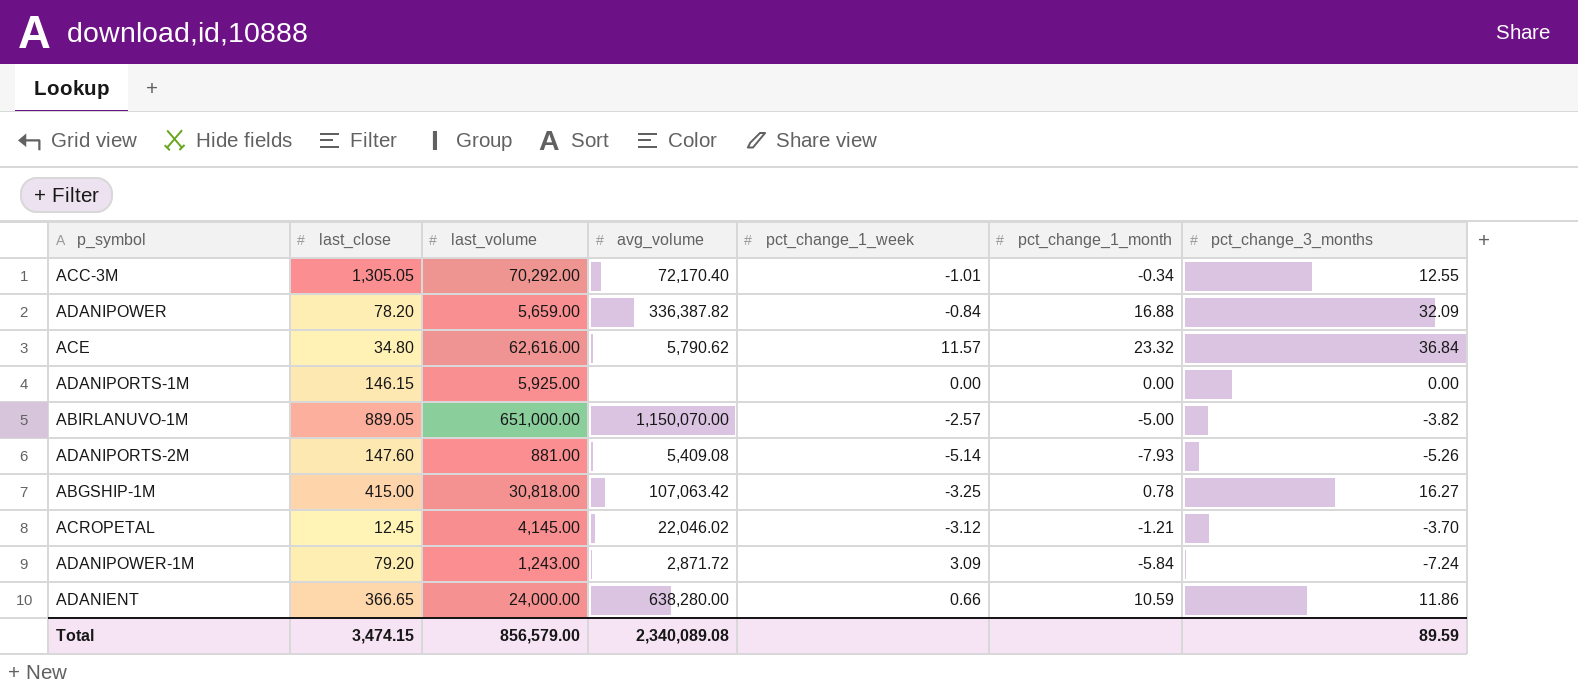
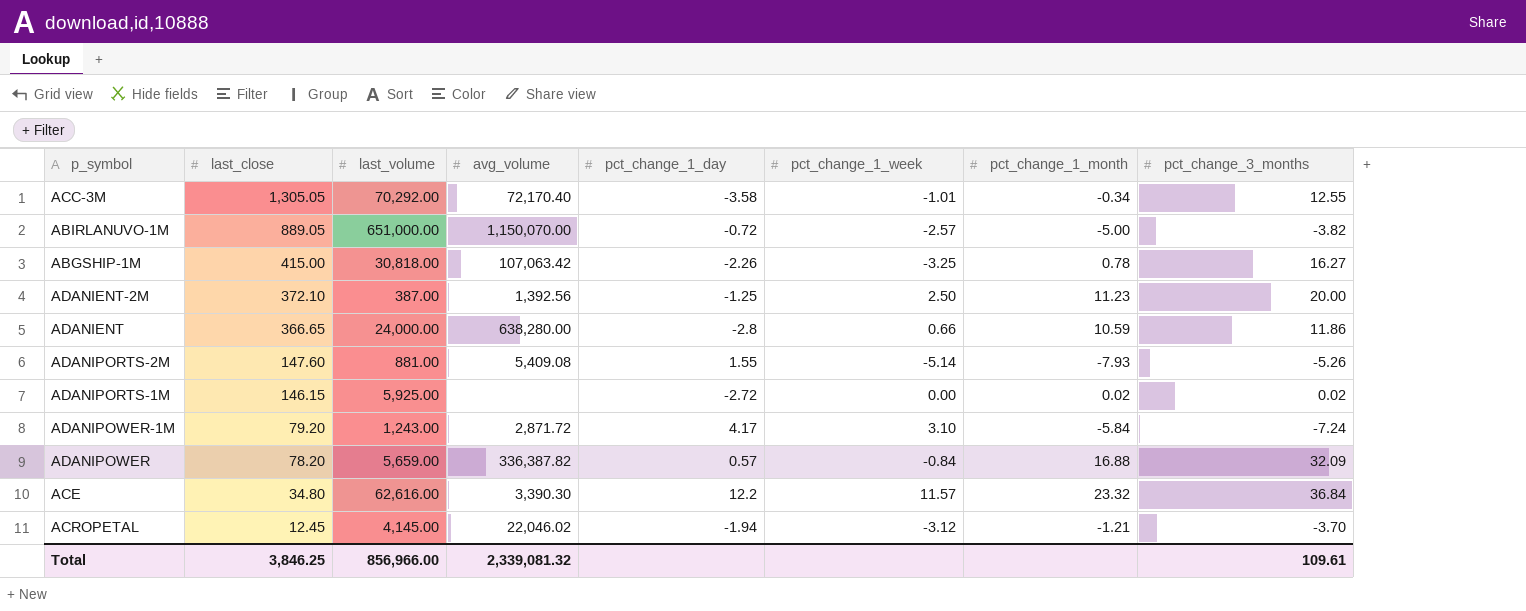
row order: none -> last_close descending
column pct_change_1_day | position: none -> 5
row ADANIENT-2M: none -> 372.10 | 387.00 | 1,392.56 | -1.25 | 2.50 | 11.23 | 20.00
ADANIPORTS-1M | pct_change_1_month: 0.00 -> 0.02
ADANIPORTS-1M | pct_change_3_months: 0.00 -> 0.02
ADANIPOWER-1M | pct_change_1_week: 3.09 -> 3.10
ACE | avg_volume: 5,790.62 -> 3,390.30
Total | last_close: 3,474.15 -> 3,846.25
Total | last_volume: 856,579.00 -> 856,966.00
Total | avg_volume: 2,340,089.08 -> 2,339,081.32
Total | pct_change_3_months: 89.59 -> 109.61

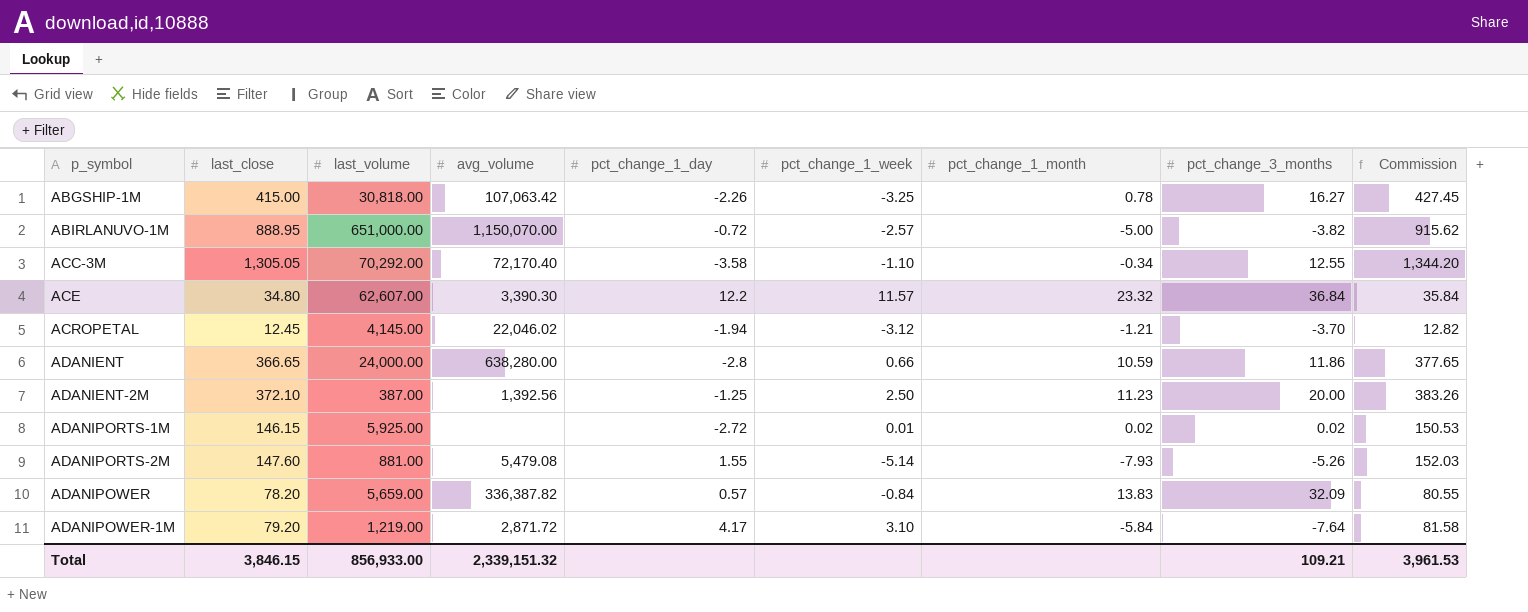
row order: last_close descending -> p_symbol ascending
column Commission | formula: none -> [last_close] * 1.03
ABIRLANUVO-1M | last_close: 889.05 -> 888.95
ACC-3M | pct_change_1_week: -1.01 -> -1.10
ACE | last_volume: 62,616.00 -> 62,607.00
ADANIPORTS-1M | pct_change_1_week: 0.00 -> 0.01
ADANIPORTS-2M | avg_volume: 5,409.08 -> 5,479.08
ADANIPOWER | pct_change_1_month: 16.88 -> 13.83
ADANIPOWER-1M | last_volume: 1,243.00 -> 1,219.00
ADANIPOWER-1M | pct_change_3_months: -7.24 -> -7.64
Total | last_close: 3,846.25 -> 3,846.15
Total | last_volume: 856,966.00 -> 856,933.00
Total | avg_volume: 2,339,081.32 -> 2,339,151.32
Total | pct_change_3_months: 109.61 -> 109.21

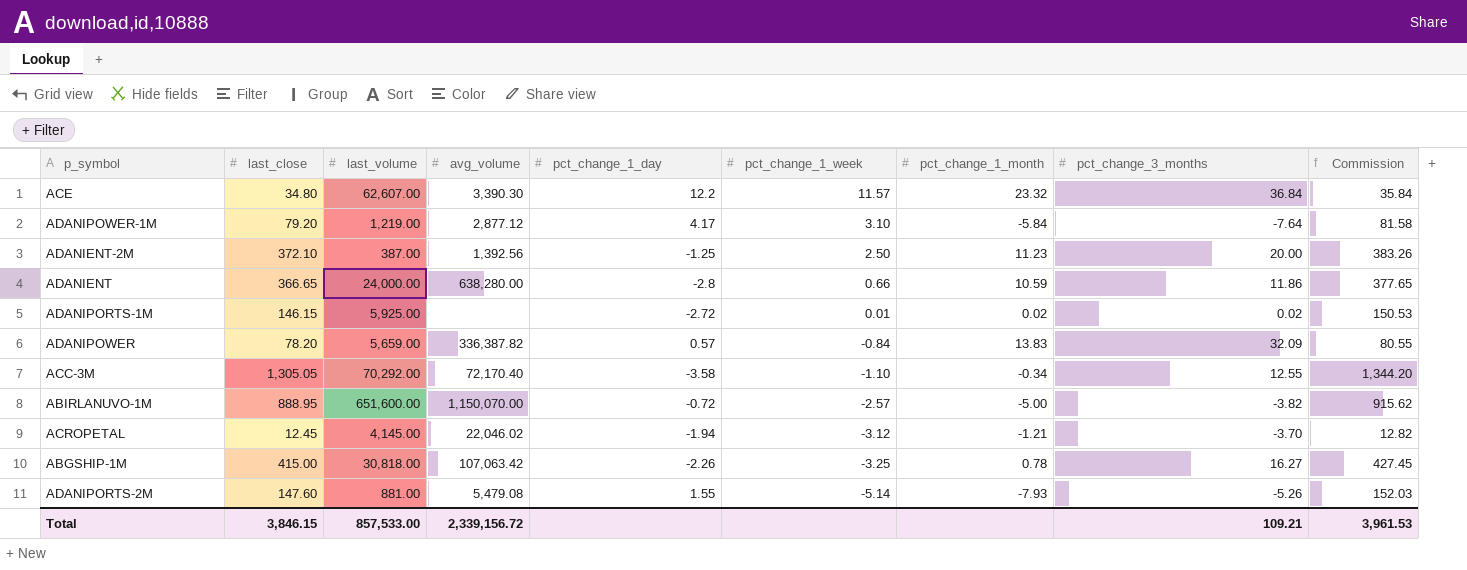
row order: p_symbol ascending -> pct_change_1_week descending
ADANIPOWER-1M | avg_volume: 2,871.72 -> 2,877.12
ABIRLANUVO-1M | last_volume: 651,000.00 -> 651,600.00
Total | last_volume: 856,933.00 -> 857,533.00
Total | avg_volume: 2,339,151.32 -> 2,339,156.72

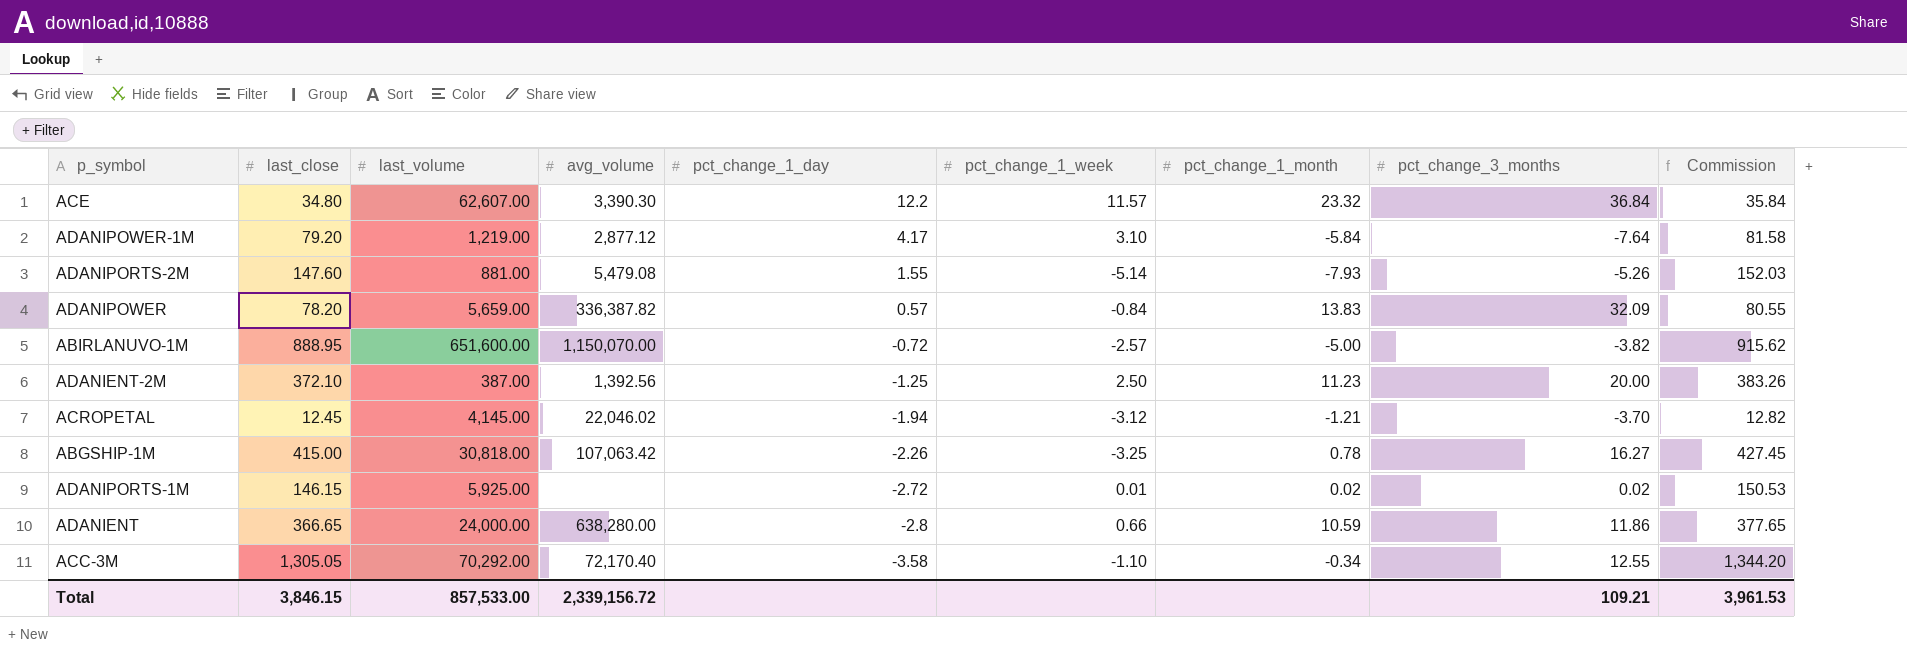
row order: pct_change_1_week descending -> pct_change_1_day descending

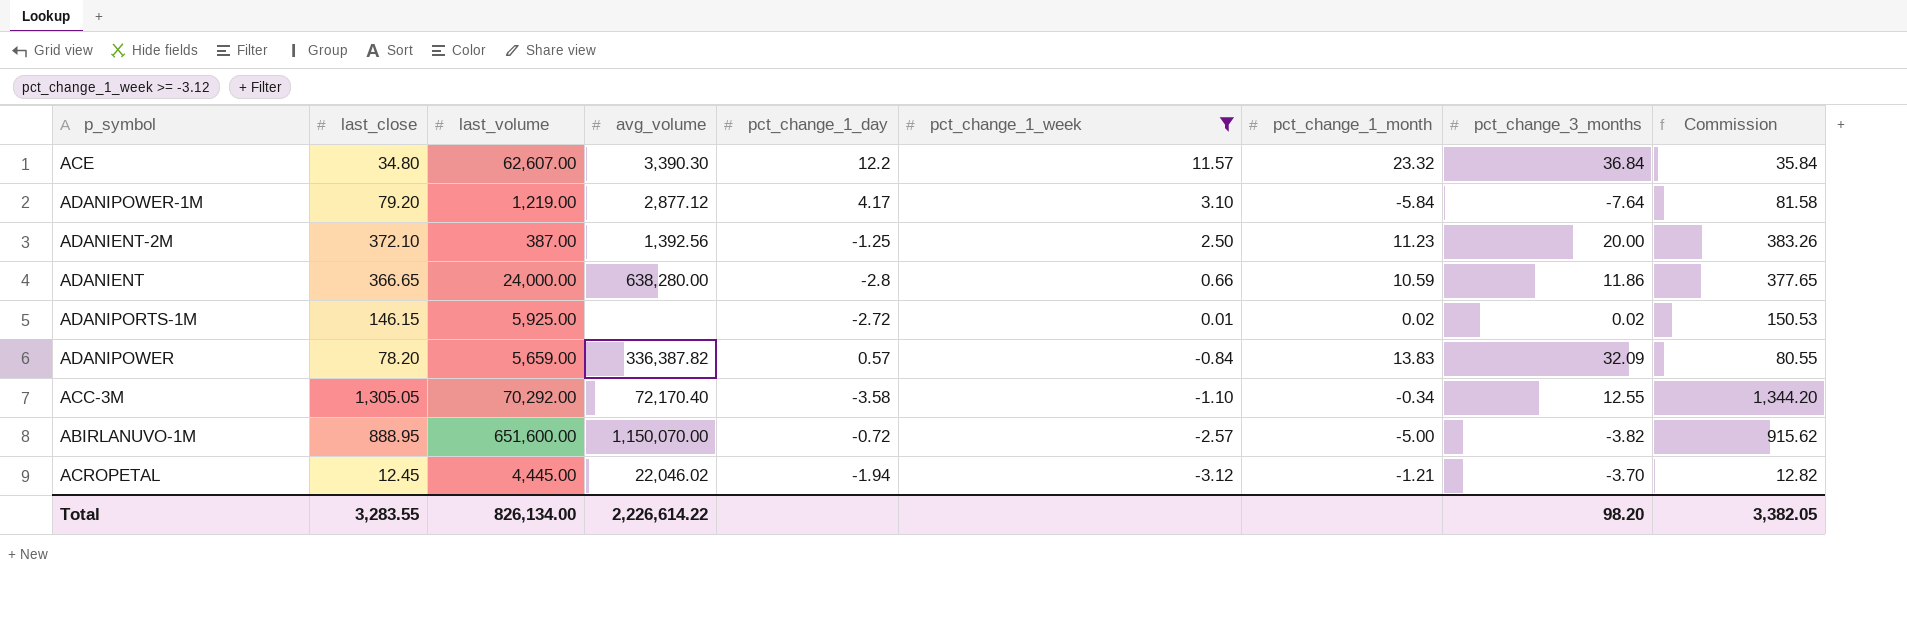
filter: none -> pct_change_1_week >= -3.12
row order: pct_change_1_day descending -> pct_change_1_week descending
ACROPETAL | last_volume: 4,145.00 -> 4,445.00
Total | last_close: 3,846.15 -> 3,283.55
Total | last_volume: 857,533.00 -> 826,134.00
Total | avg_volume: 2,339,156.72 -> 2,226,614.22
Total | pct_change_3_months: 109.21 -> 98.20
Total | Commission: 3,961.53 -> 3,382.05

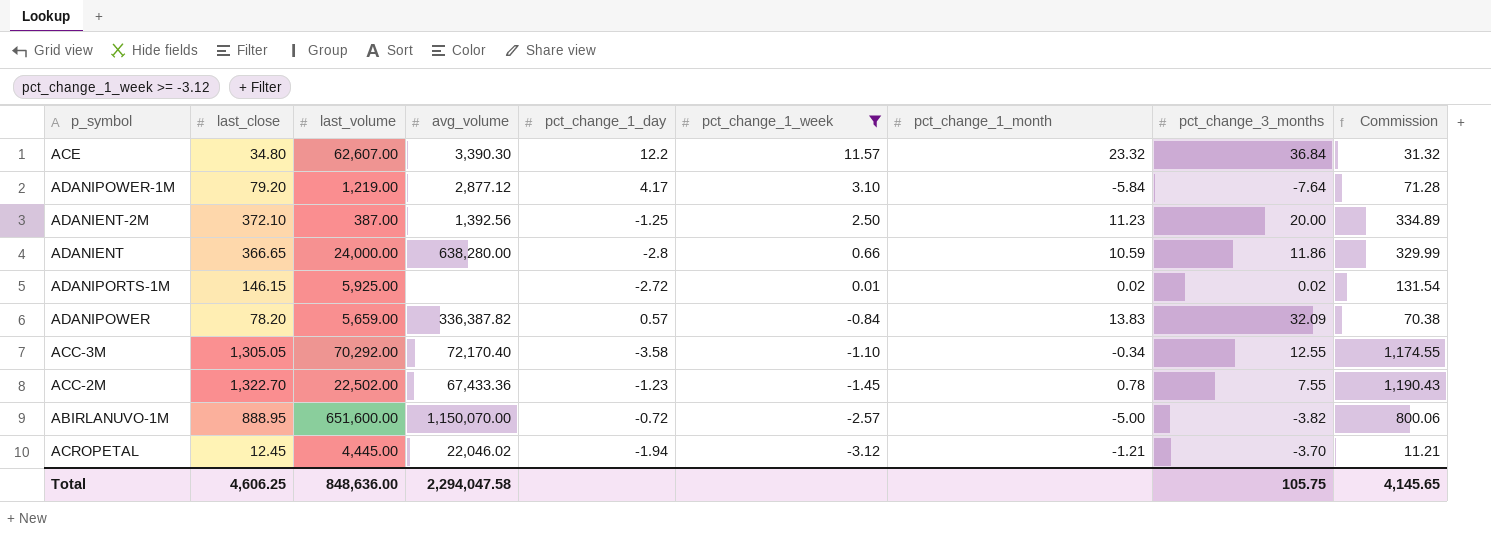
column Commission | formula: [last_close] * 1.03 -> [last_close] * 0.9
row ACC-2M: none -> 1,322.70 | 22,502.00 | 67,433.36 | -1.23 | -1.45 | 0.78 | 7.55 | 1,190.43
Total | last_close: 3,283.55 -> 4,606.25
Total | last_volume: 826,134.00 -> 848,636.00
Total | avg_volume: 2,226,614.22 -> 2,294,047.58
Total | pct_change_3_months: 98.20 -> 105.75
Total | Commission: 3,382.05 -> 4,145.65

